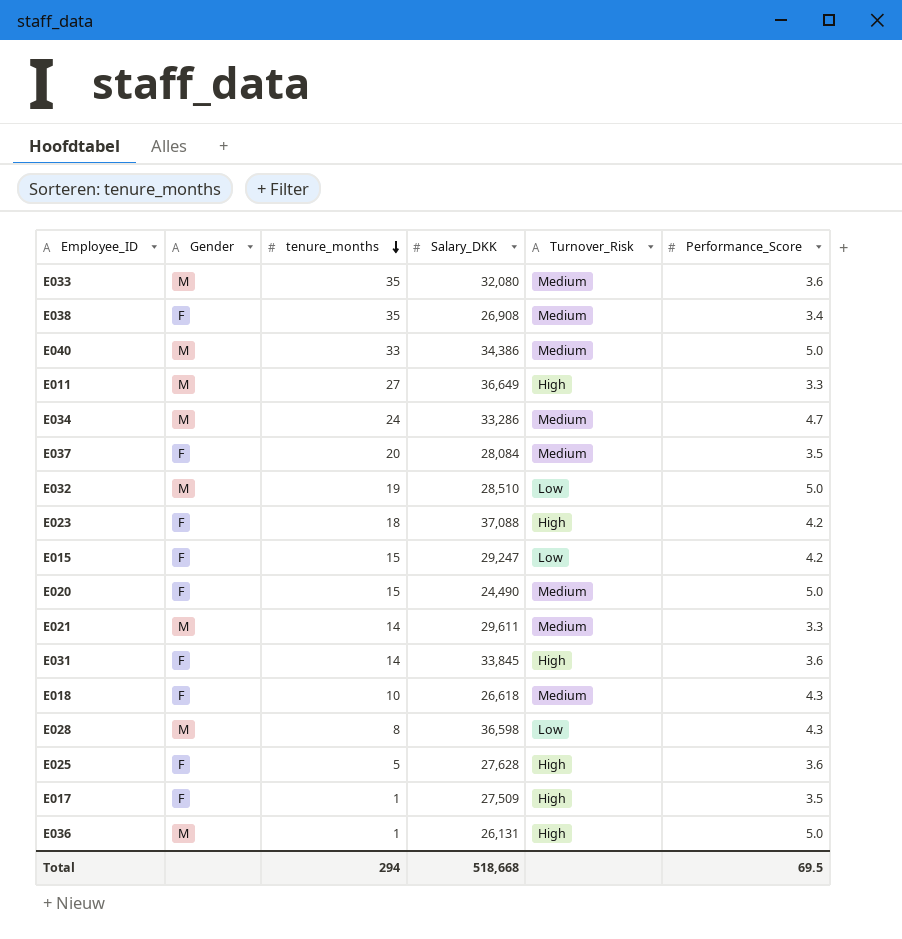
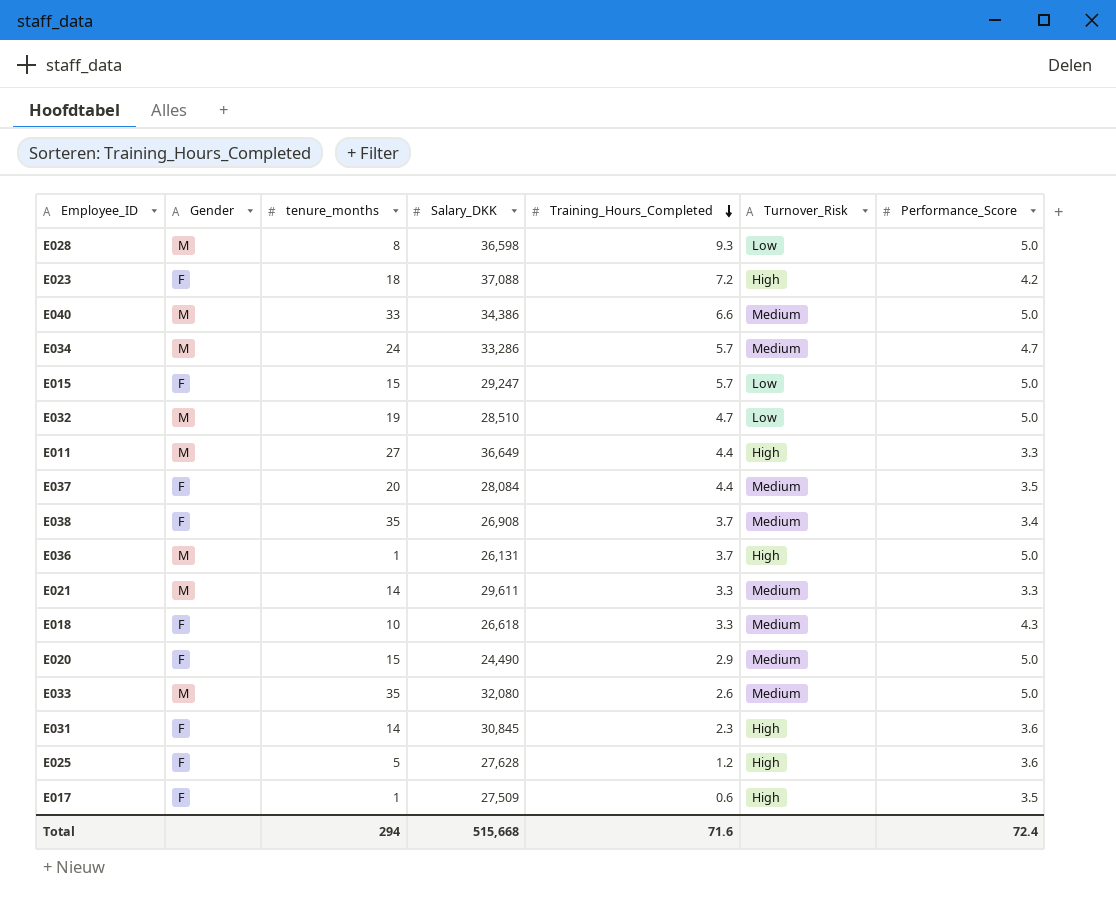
row order: tenure_months descending -> Training_Hours_Completed descending
column Training_Hours_Completed | position: none -> 5
E028 | Performance_Score: 4.3 -> 5.0
E015 | Performance_Score: 4.2 -> 5.0
E033 | Performance_Score: 3.6 -> 5.0
E031 | Salary_DKK: 33,845 -> 30,845
Total | Salary_DKK: 518,668 -> 515,668
Total | Performance_Score: 69.5 -> 72.4

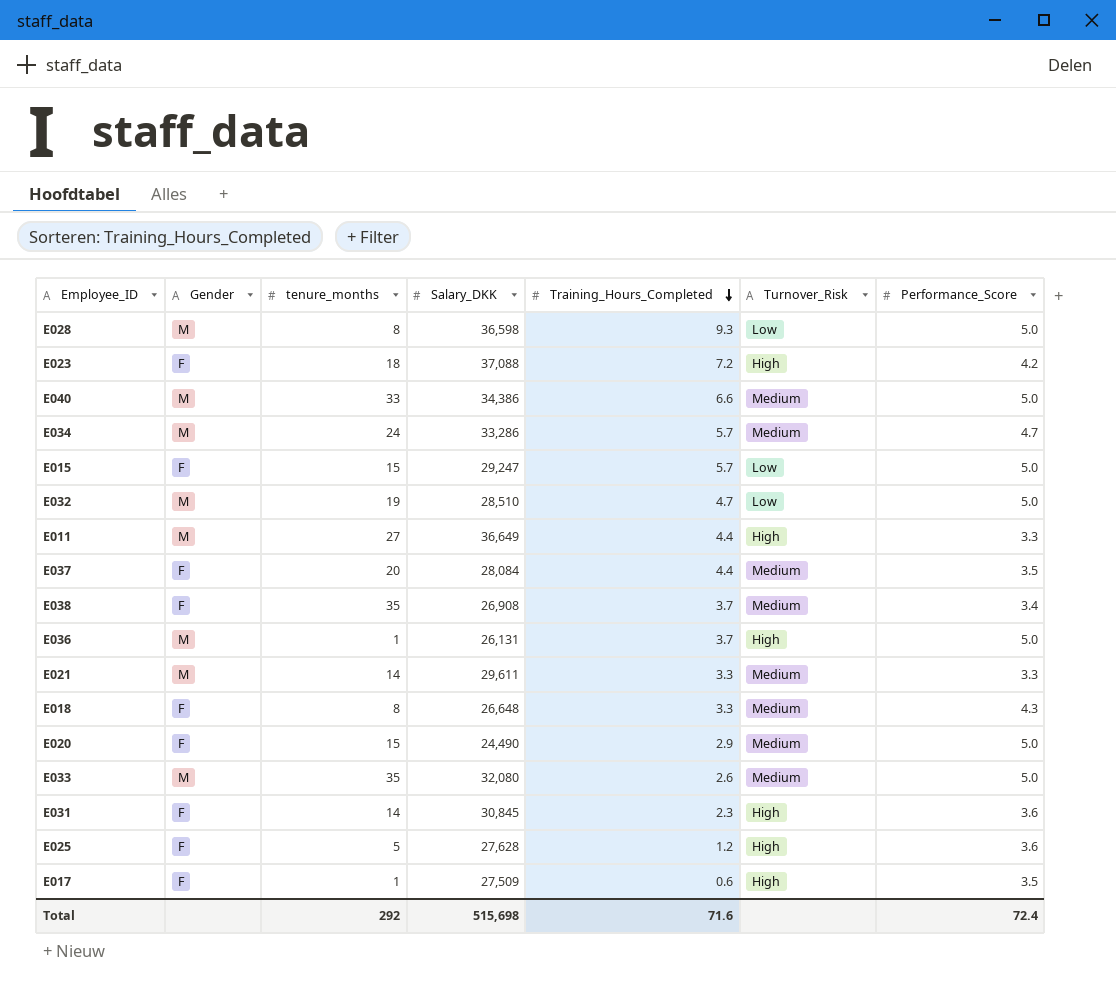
E018 | tenure_months: 10 -> 8
E018 | Salary_DKK: 26,618 -> 26,648
Total | tenure_months: 294 -> 292
Total | Salary_DKK: 515,668 -> 515,698

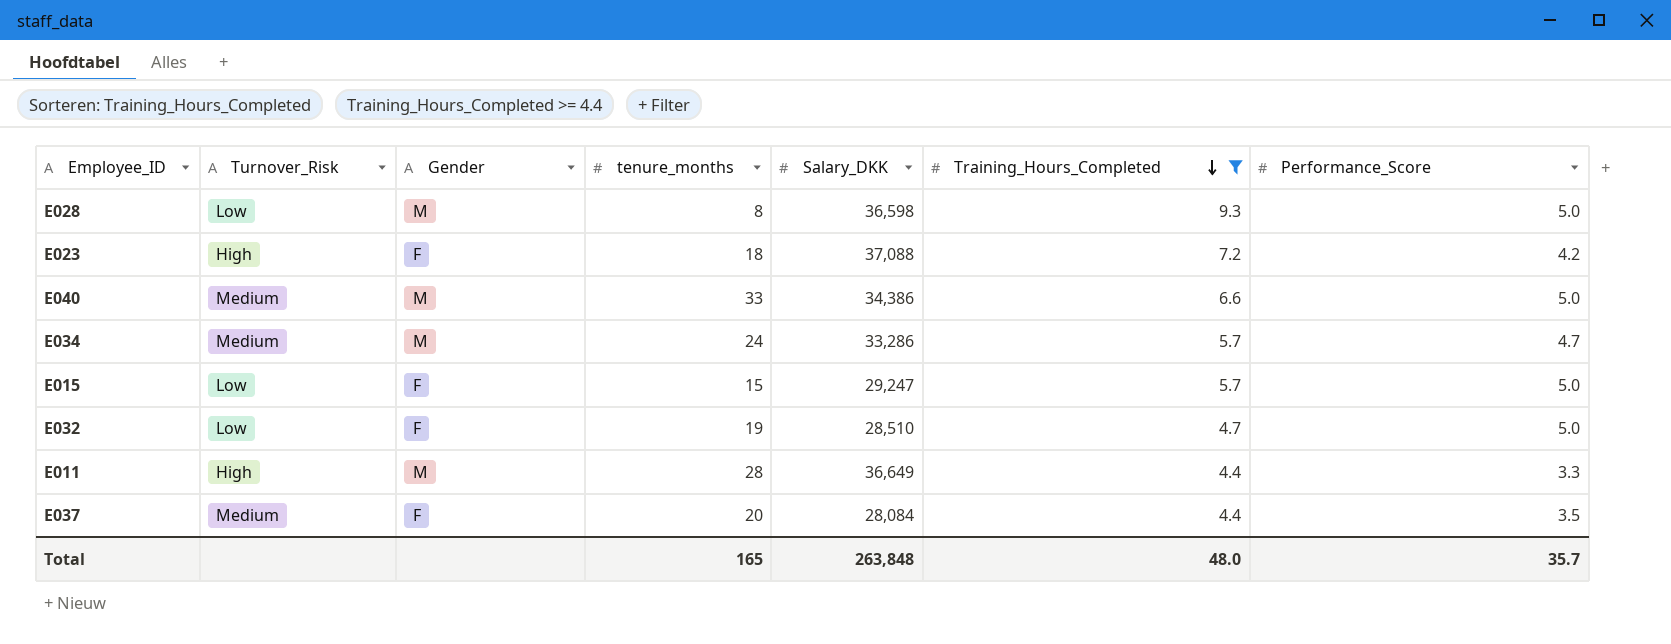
filter: none -> Training_Hours_Completed >= 4.4
column Turnover_Risk | position: 6 -> 2
E032 | Gender: M -> F
E011 | tenure_months: 27 -> 28
Total | tenure_months: 292 -> 165
Total | Salary_DKK: 515,698 -> 263,848
Total | Training_Hours_Completed: 71.6 -> 48.0
Total | Performance_Score: 72.4 -> 35.7

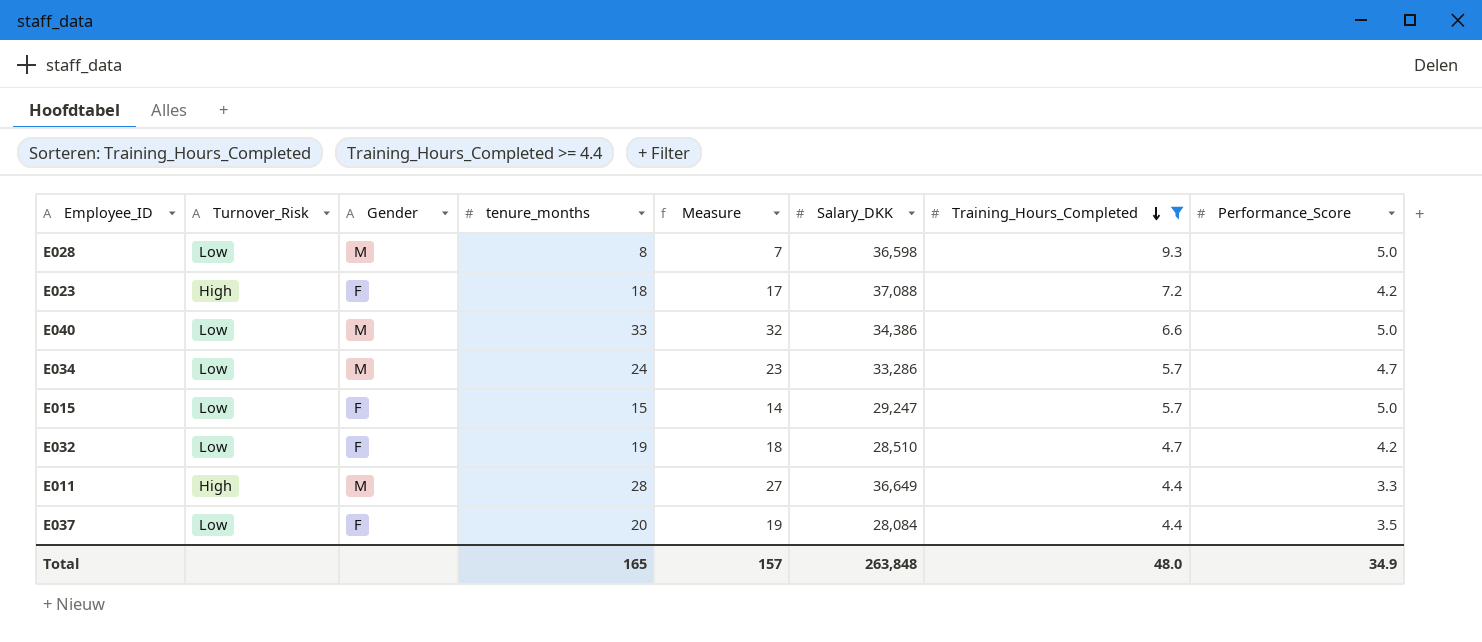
column Measure | formula: none -> [tenure_months] - 1
E040 | Turnover_Risk: Medium -> Low
E034 | Turnover_Risk: Medium -> Low
E032 | Performance_Score: 5.0 -> 4.2
E037 | Turnover_Risk: Medium -> Low
Total | Performance_Score: 35.7 -> 34.9

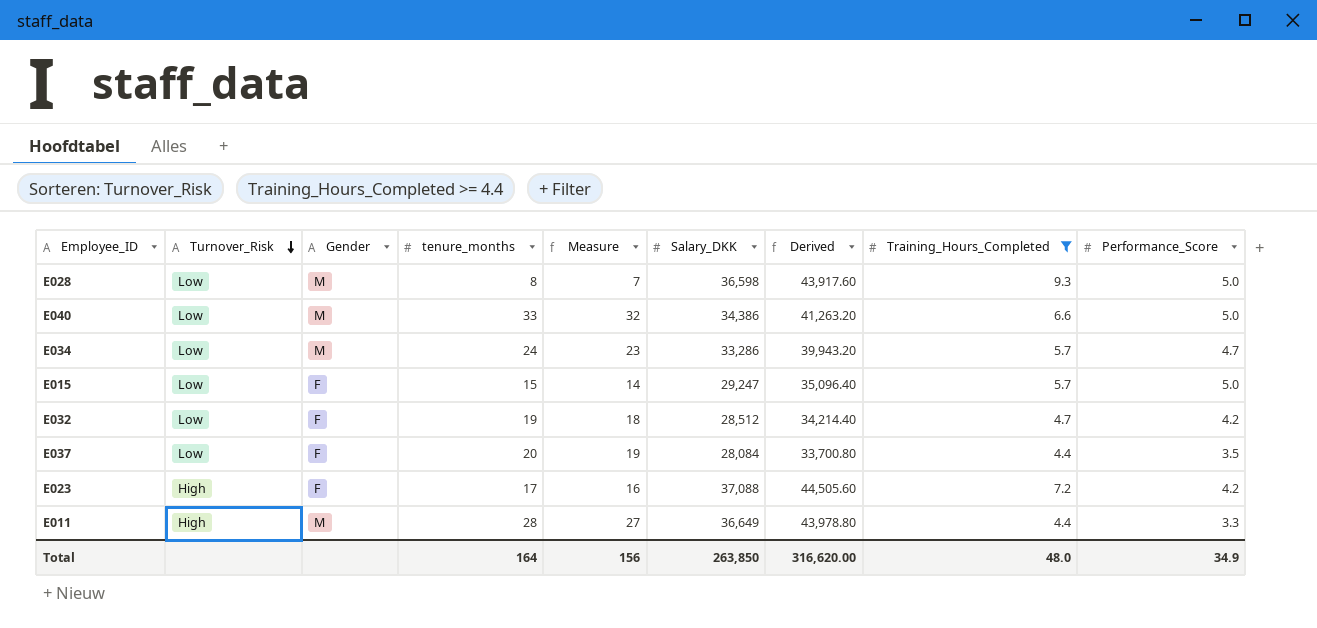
row order: Training_Hours_Completed descending -> Turnover_Risk descending
column Derived | formula: none -> [Salary_DKK] * 1.2
E032 | Salary_DKK: 28,510 -> 28,512
E023 | tenure_months: 18 -> 17
E023 | Measure: 17 -> 16
Total | tenure_months: 165 -> 164
Total | Measure: 157 -> 156
Total | Salary_DKK: 263,848 -> 263,850

